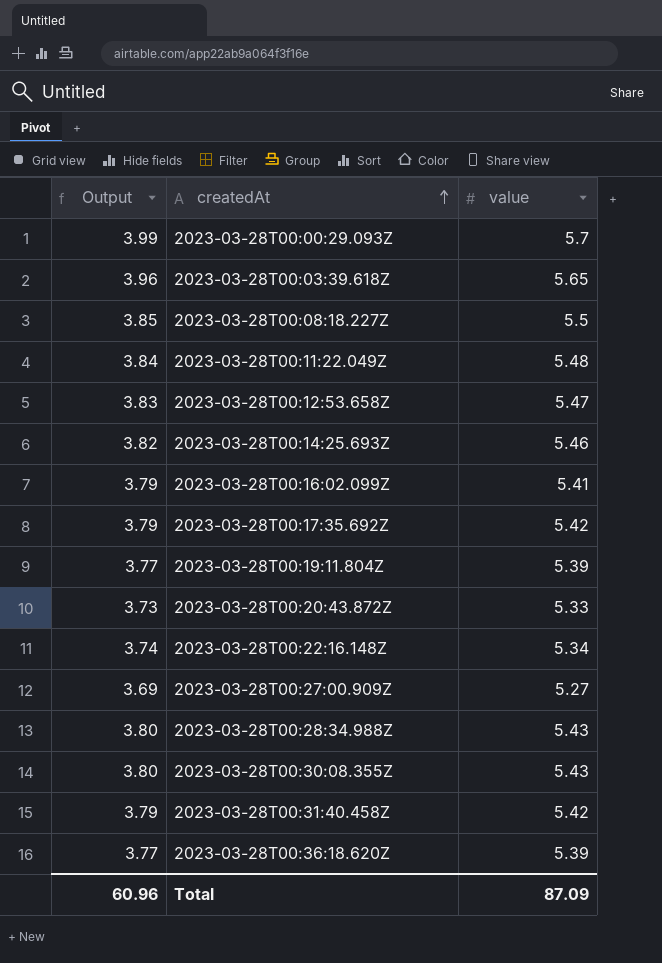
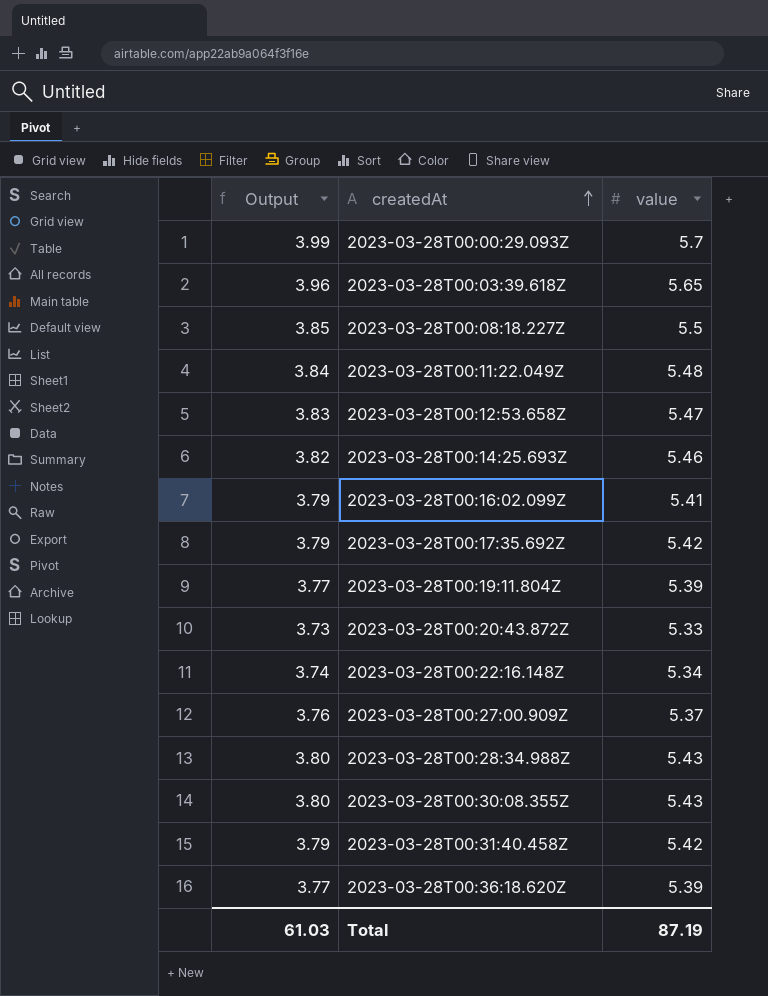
2023-03-28T00:27:00.909Z | Output: 3.69 -> 3.76
2023-03-28T00:27:00.909Z | value: 5.27 -> 5.37
Total | Output: 60.96 -> 61.03
Total | value: 87.09 -> 87.19

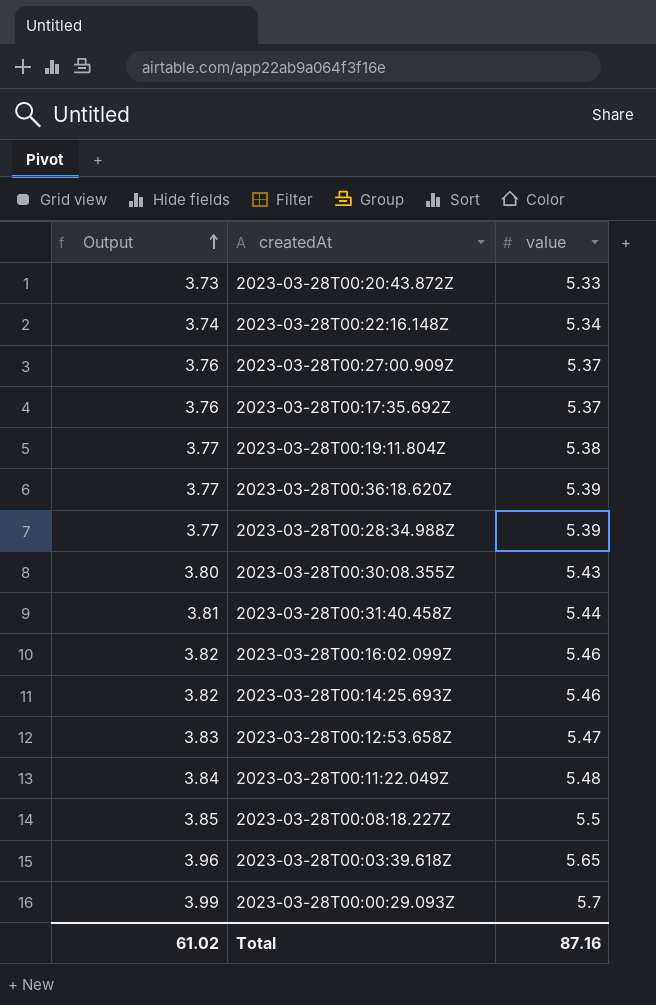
row order: createdAt ascending -> Output ascending
2023-03-28T00:17:35.692Z | Output: 3.79 -> 3.76
2023-03-28T00:17:35.692Z | value: 5.42 -> 5.37
2023-03-28T00:19:11.804Z | value: 5.39 -> 5.38
2023-03-28T00:28:34.988Z | Output: 3.80 -> 3.77
2023-03-28T00:28:34.988Z | value: 5.43 -> 5.39
2023-03-28T00:31:40.458Z | Output: 3.79 -> 3.81
2023-03-28T00:31:40.458Z | value: 5.42 -> 5.44
2023-03-28T00:16:02.099Z | Output: 3.79 -> 3.82
2023-03-28T00:16:02.099Z | value: 5.41 -> 5.46
Total | Output: 61.03 -> 61.02
Total | value: 87.19 -> 87.16

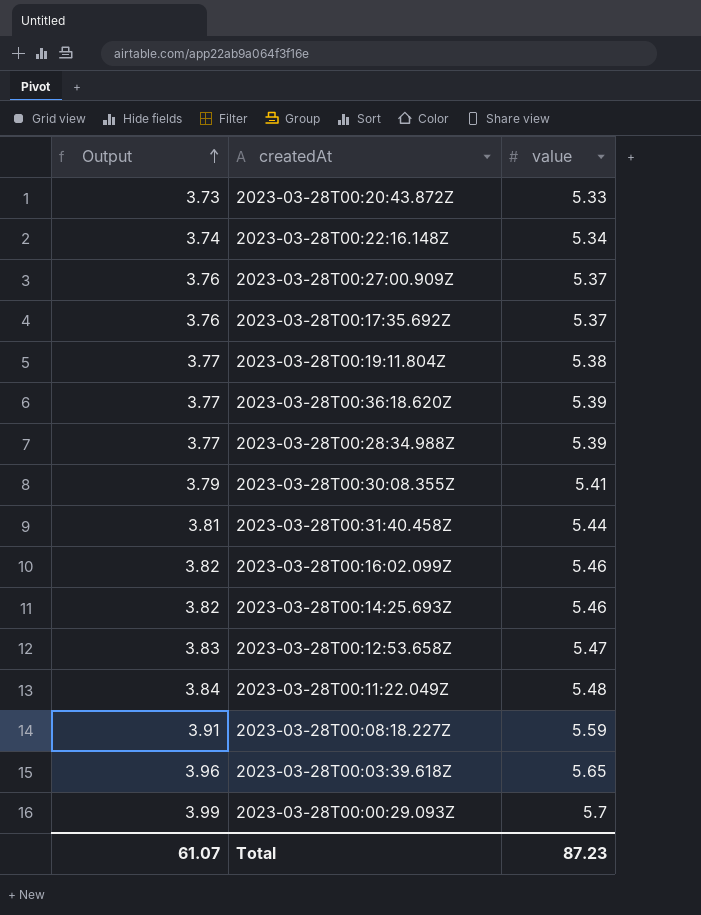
2023-03-28T00:30:08.355Z | Output: 3.80 -> 3.79
2023-03-28T00:30:08.355Z | value: 5.43 -> 5.41
2023-03-28T00:08:18.227Z | Output: 3.85 -> 3.91
2023-03-28T00:08:18.227Z | value: 5.5 -> 5.59
Total | Output: 61.02 -> 61.07
Total | value: 87.16 -> 87.23

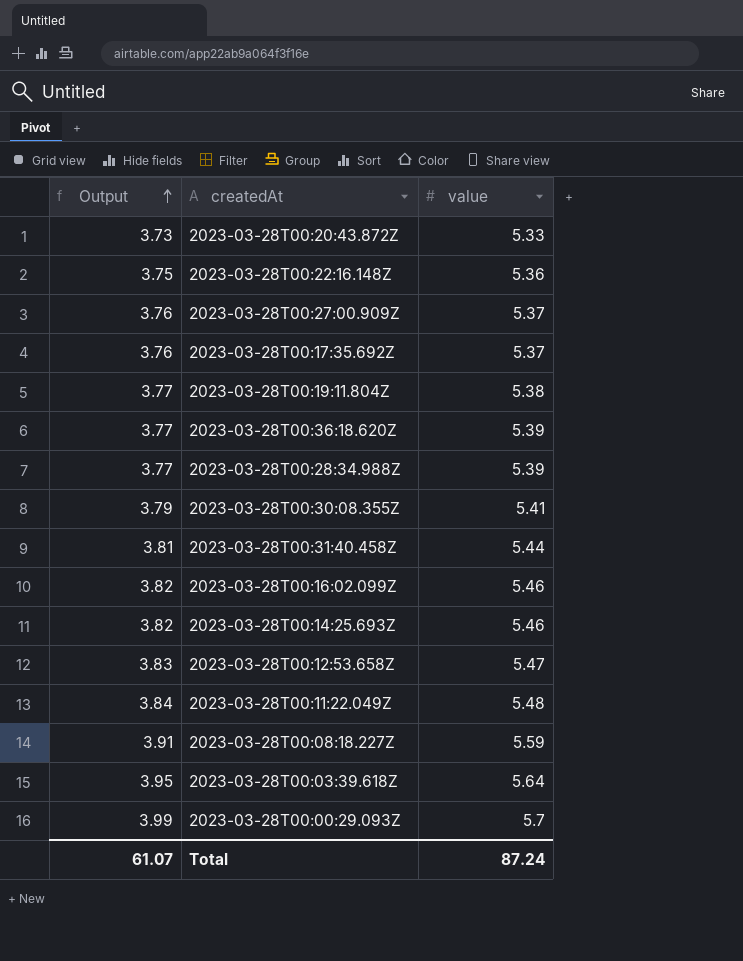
2023-03-28T00:22:16.148Z | Output: 3.74 -> 3.75
2023-03-28T00:22:16.148Z | value: 5.34 -> 5.36
2023-03-28T00:03:39.618Z | Output: 3.96 -> 3.95
2023-03-28T00:03:39.618Z | value: 5.65 -> 5.64
Total | value: 87.23 -> 87.24

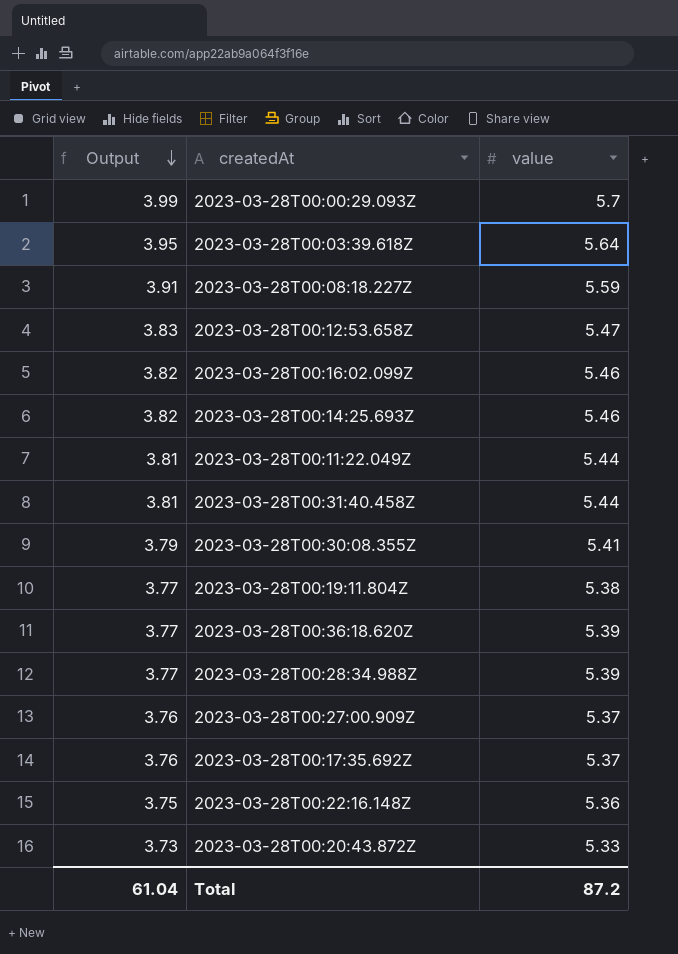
row order: Output ascending -> Output descending
2023-03-28T00:11:22.049Z | Output: 3.84 -> 3.81
2023-03-28T00:11:22.049Z | value: 5.48 -> 5.44
Total | Output: 61.07 -> 61.04
Total | value: 87.24 -> 87.2

